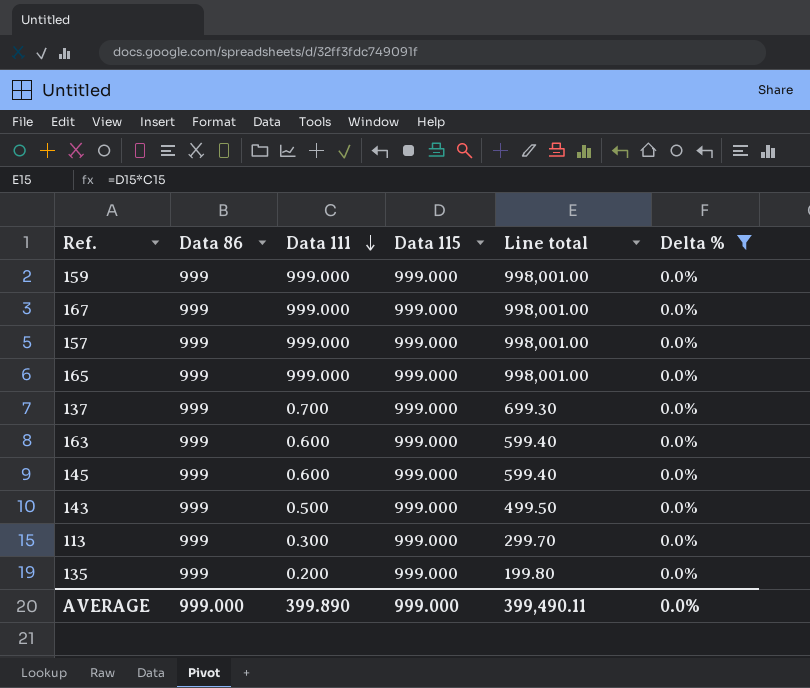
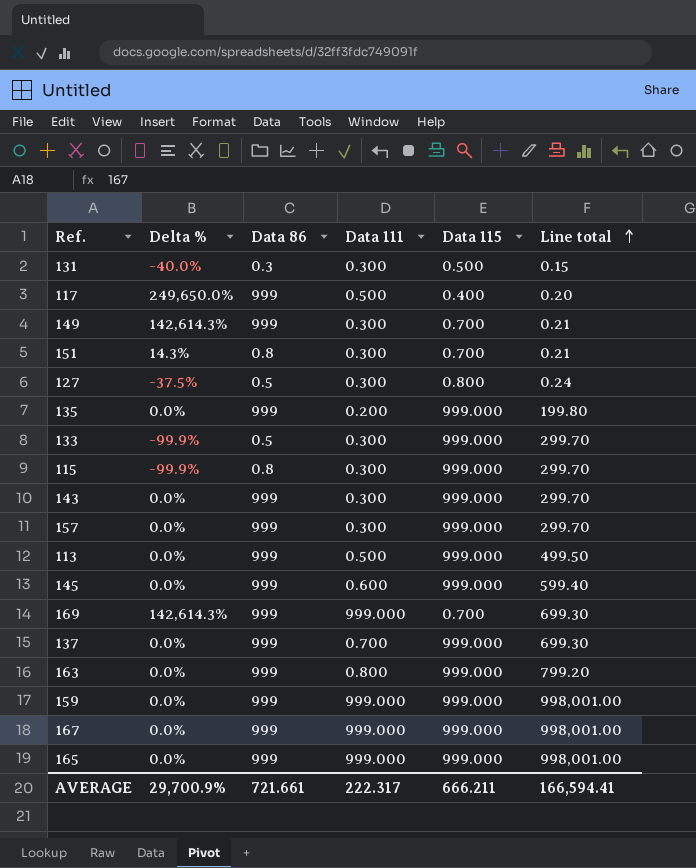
filter: Delta % = 0.0% -> none
row order: Data 111 descending -> Line total ascending
column Delta % | position: 6 -> 2
143 | Data 111: 0.500 -> 0.300
143 | Line total: 499.50 -> 299.70
157 | Data 111: 999.000 -> 0.300
157 | Line total: 998,001.00 -> 299.70
113 | Data 111: 0.300 -> 0.500
113 | Line total: 299.70 -> 499.50
163 | Data 111: 0.600 -> 0.800
163 | Line total: 599.40 -> 799.20
AVERAGE | Delta %: 0.0% -> 29,700.9%
AVERAGE | Data 86: 999.000 -> 721.661
AVERAGE | Data 111: 399.890 -> 222.317
AVERAGE | Data 115: 999.000 -> 666.211
AVERAGE | Line total: 399,490.11 -> 166,594.41

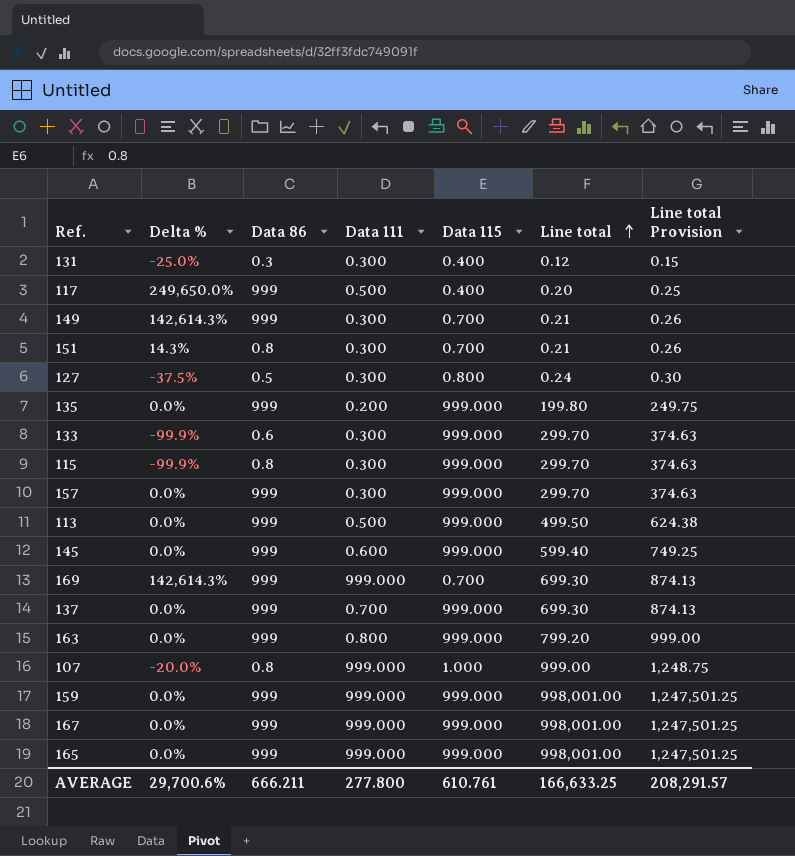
column Line total Provision | formula: none -> [Line total] * 1.25
row 143: 0.0% | 999 | 0.300 | 999.000 | 299.70 -> none
131 | Delta %: -40.0% -> -25.0%
131 | Data 115: 0.500 -> 0.400
131 | Line total: 0.15 -> 0.12
133 | Data 86: 0.5 -> 0.6
row 107: none -> -20.0% | 0.8 | 999.000 | 1.000 | 999.00 | 1,248.75
AVERAGE | Delta %: 29,700.9% -> 29,700.6%
AVERAGE | Data 86: 721.661 -> 666.211
AVERAGE | Data 111: 222.317 -> 277.800
AVERAGE | Data 115: 666.211 -> 610.761
AVERAGE | Line total: 166,594.41 -> 166,633.25

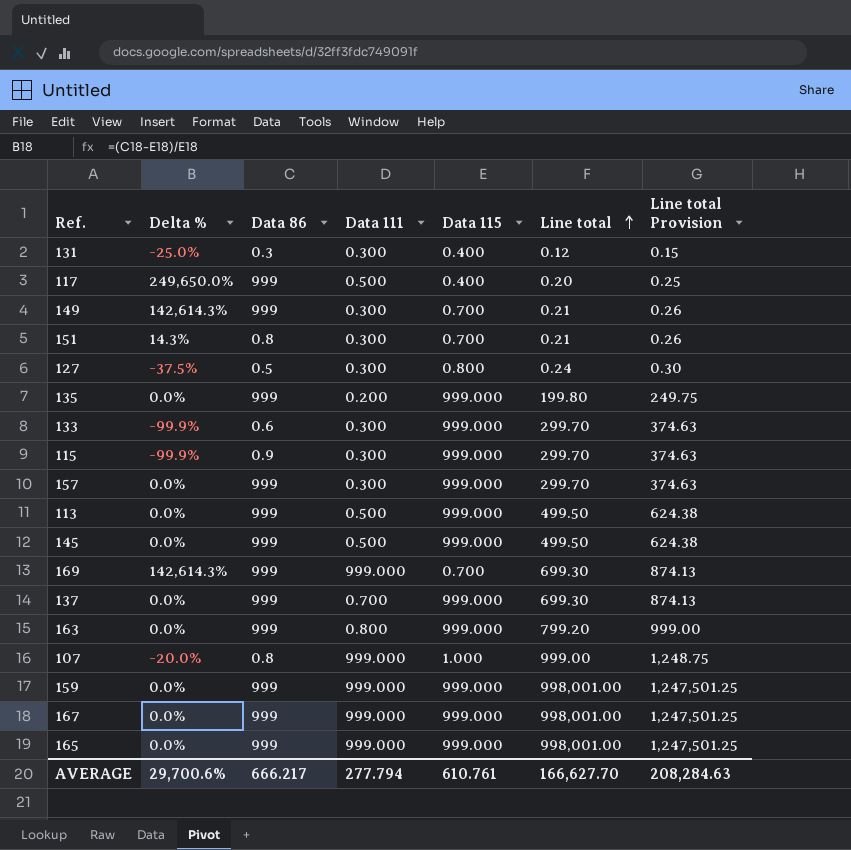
115 | Data 86: 0.8 -> 0.9
145 | Data 111: 0.600 -> 0.500
145 | Line total: 599.40 -> 499.50
145 | Line total Provision: 749.25 -> 624.38
AVERAGE | Data 86: 666.211 -> 666.217
AVERAGE | Data 111: 277.800 -> 277.794
AVERAGE | Line total: 166,633.25 -> 166,627.70
AVERAGE | Line total Provision: 208,291.57 -> 208,284.63

